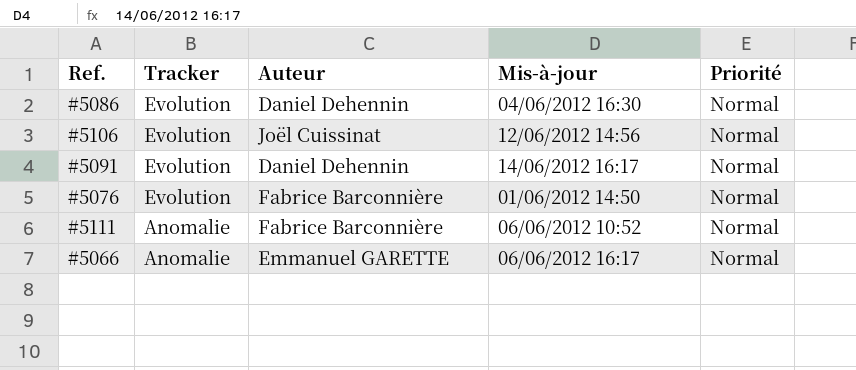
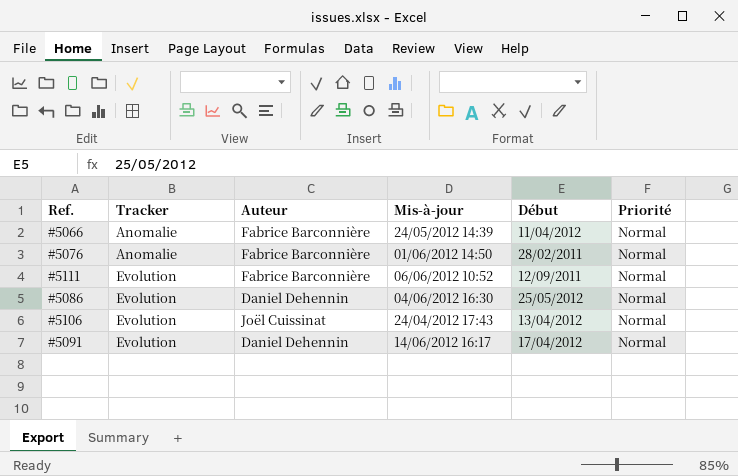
row order: Tracker descending -> Tracker ascending
column Début | position: none -> 5
#5066 | Auteur: Emmanuel GARETTE -> Fabrice Barconnière
#5066 | Mis-à-jour: 06/06/2012 16:17 -> 24/05/2012 14:39
#5076 | Tracker: Evolution -> Anomalie
#5111 | Tracker: Anomalie -> Evolution
#5106 | Mis-à-jour: 12/06/2012 14:56 -> 24/04/2012 17:43

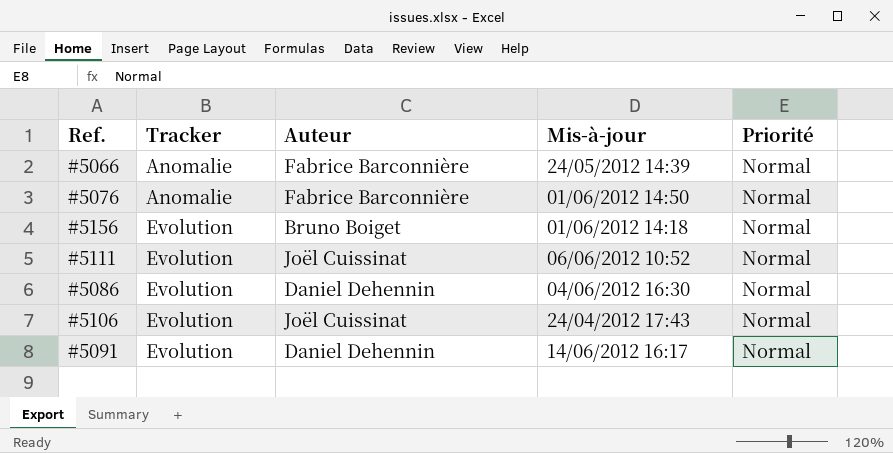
column Début | position: 5 -> none
row #5156: none -> Evolution | Bruno Boiget | 01/06/2012 14:18 | Normal
#5111 | Auteur: Fabrice Barconnière -> Joël Cuissinat

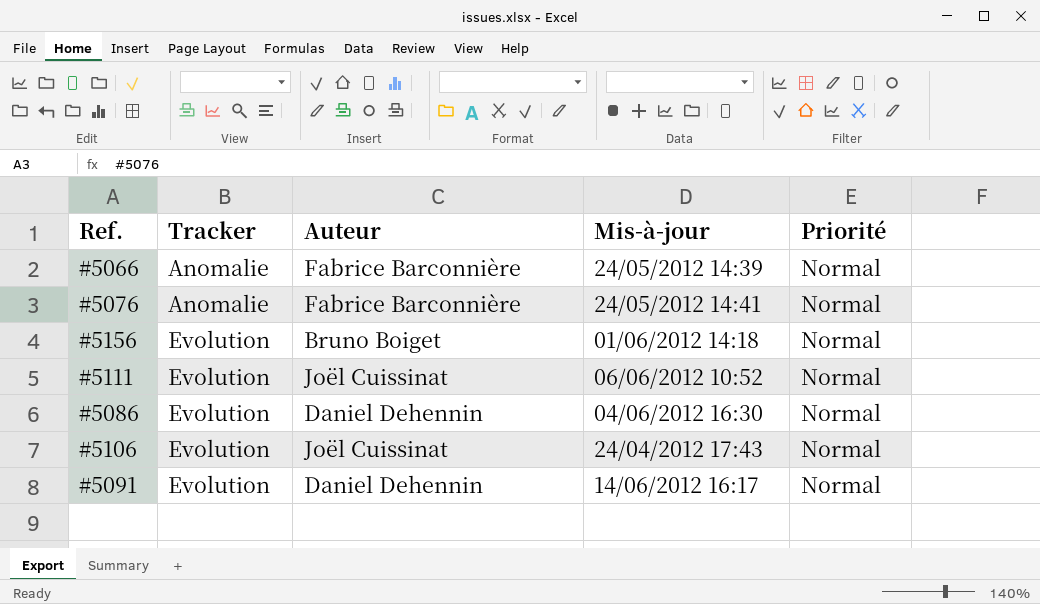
#5076 | Mis-à-jour: 01/06/2012 14:50 -> 24/05/2012 14:41

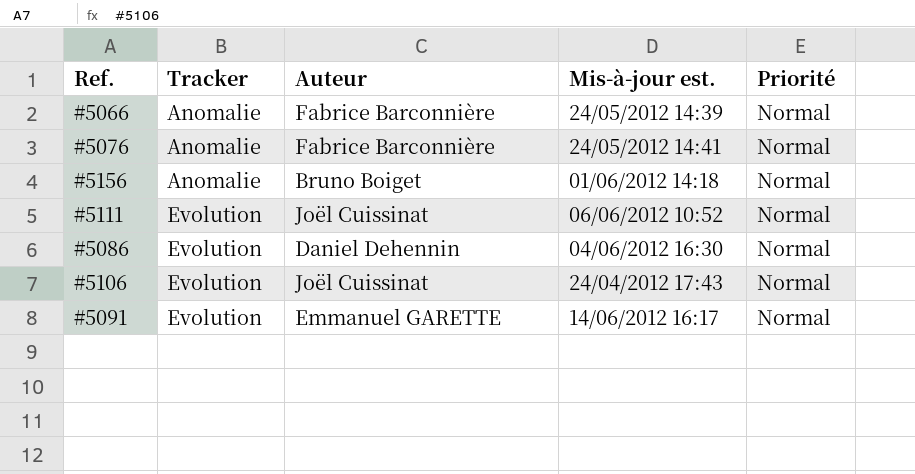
column name: Mis-à-jour -> Mis-à-jour est.
#5156 | Tracker: Evolution -> Anomalie
#5091 | Auteur: Daniel Dehennin -> Emmanuel GARETTE

